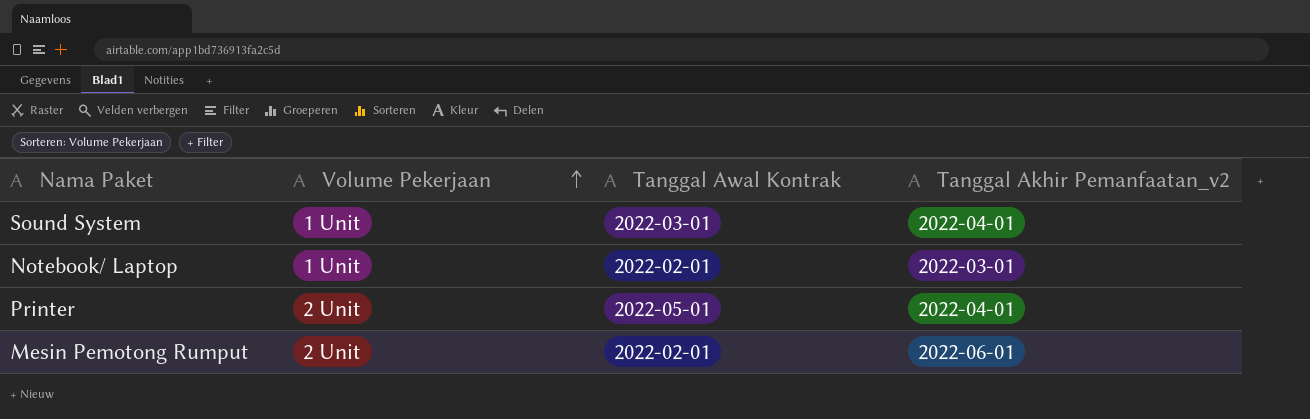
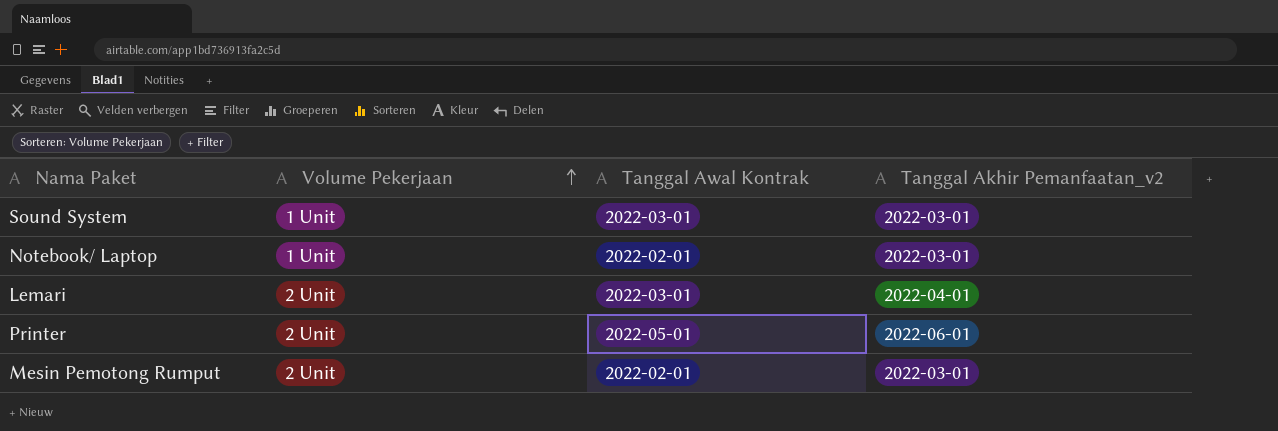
Sound System | Tanggal Akhir Pemanfaatan_v2: 2022-04-01 -> 2022-03-01
row Lemari: none -> 2 Unit | 2022-03-01 | 2022-04-01
Printer | Tanggal Akhir Pemanfaatan_v2: 2022-04-01 -> 2022-06-01
Mesin Pemotong Rumput | Tanggal Akhir Pemanfaatan_v2: 2022-06-01 -> 2022-03-01

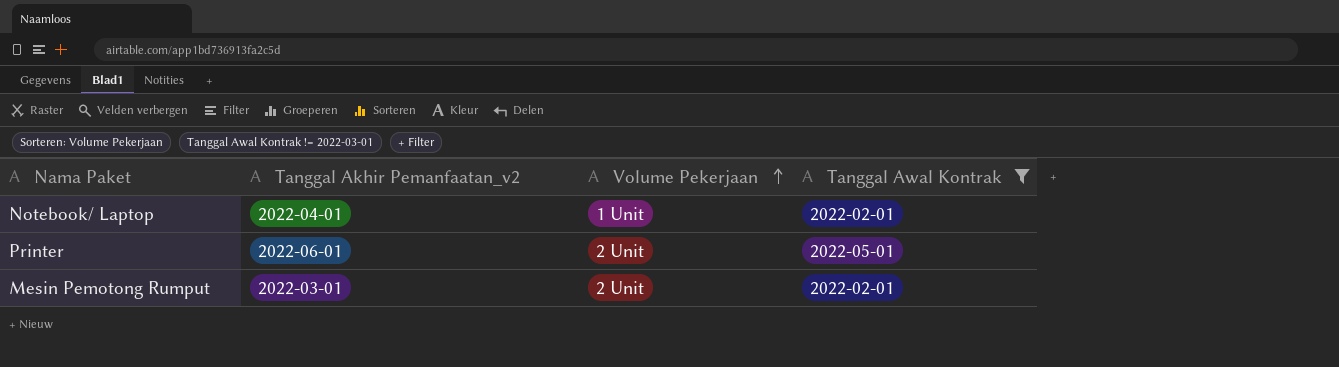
filter: none -> Tanggal Awal Kontrak != 2022-03-01
column Tanggal Akhir Pemanfaatan_v2 | position: 4 -> 2
Notebook/ Laptop | Tanggal Akhir Pemanfaatan_v2: 2022-03-01 -> 2022-04-01

